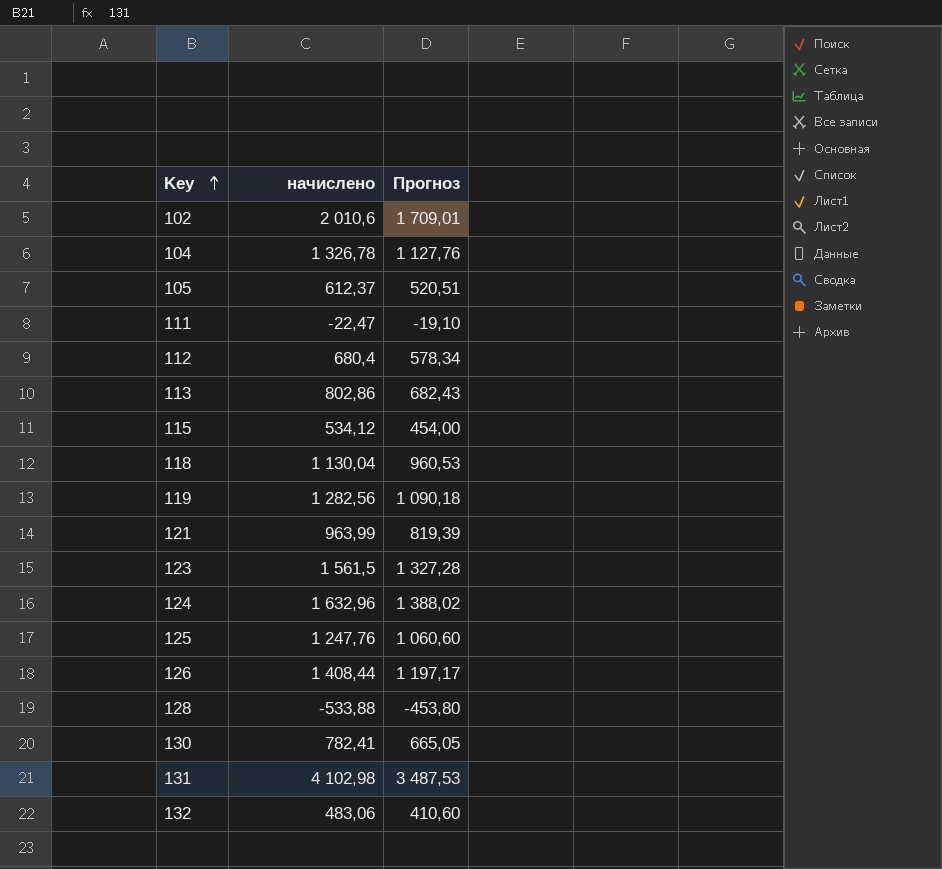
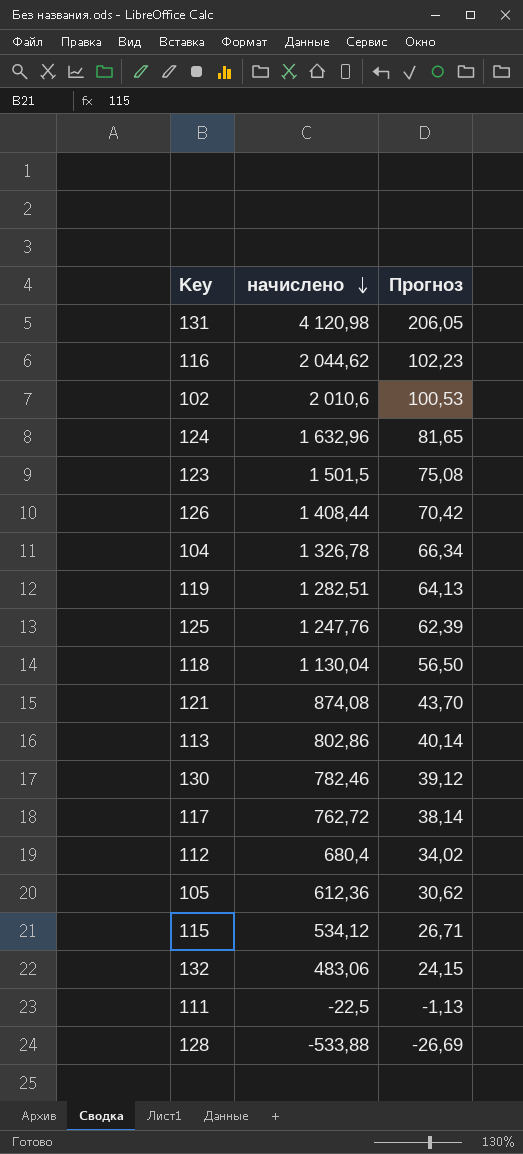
row order: Key ascending -> начислено descending
column Прогноз | formula: [начислено] * 0,85 -> [начислено] * 0,05
131 | начислено: 4 102,98 -> 4 120,98
row 116: none -> 2 044,62 | 102,23
123 | начислено: 1 561,5 -> 1 501,5
119 | начислено: 1 282,56 -> 1 282,51
121 | начислено: 963,99 -> 874,08
130 | начислено: 782,41 -> 782,46
row 117: none -> 762,72 | 38,14
105 | начислено: 612,37 -> 612,36
111 | начислено: -22,47 -> -22,5

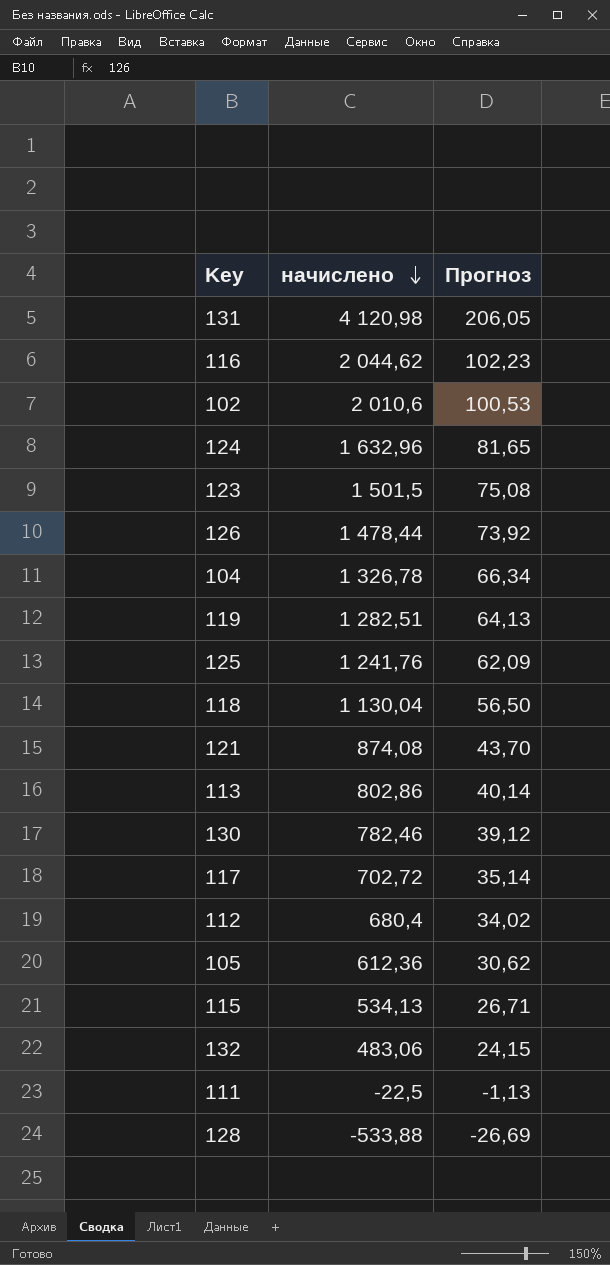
126 | начислено: 1 408,44 -> 1 478,44
126 | Прогноз: 70,42 -> 73,92
125 | начислено: 1 247,76 -> 1 241,76
125 | Прогноз: 62,39 -> 62,09
117 | начислено: 762,72 -> 702,72
117 | Прогноз: 38,14 -> 35,14
115 | начислено: 534,12 -> 534,13

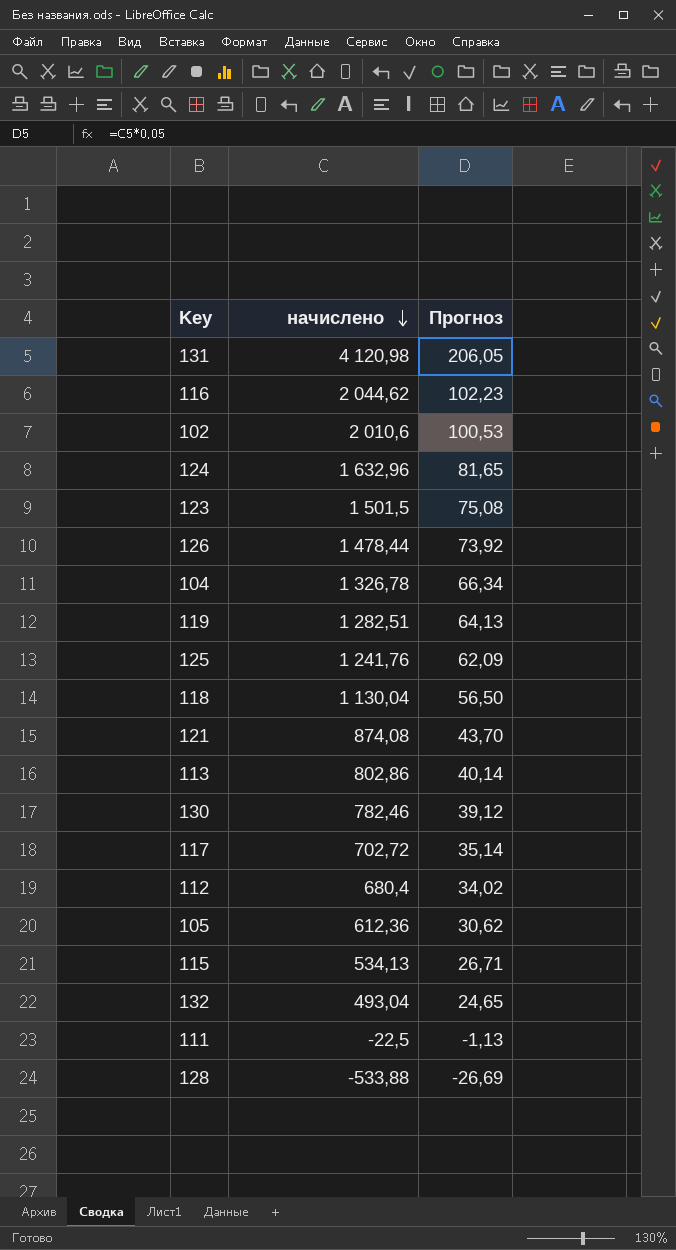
132 | начислено: 483,06 -> 493,04
132 | Прогноз: 24,15 -> 24,65

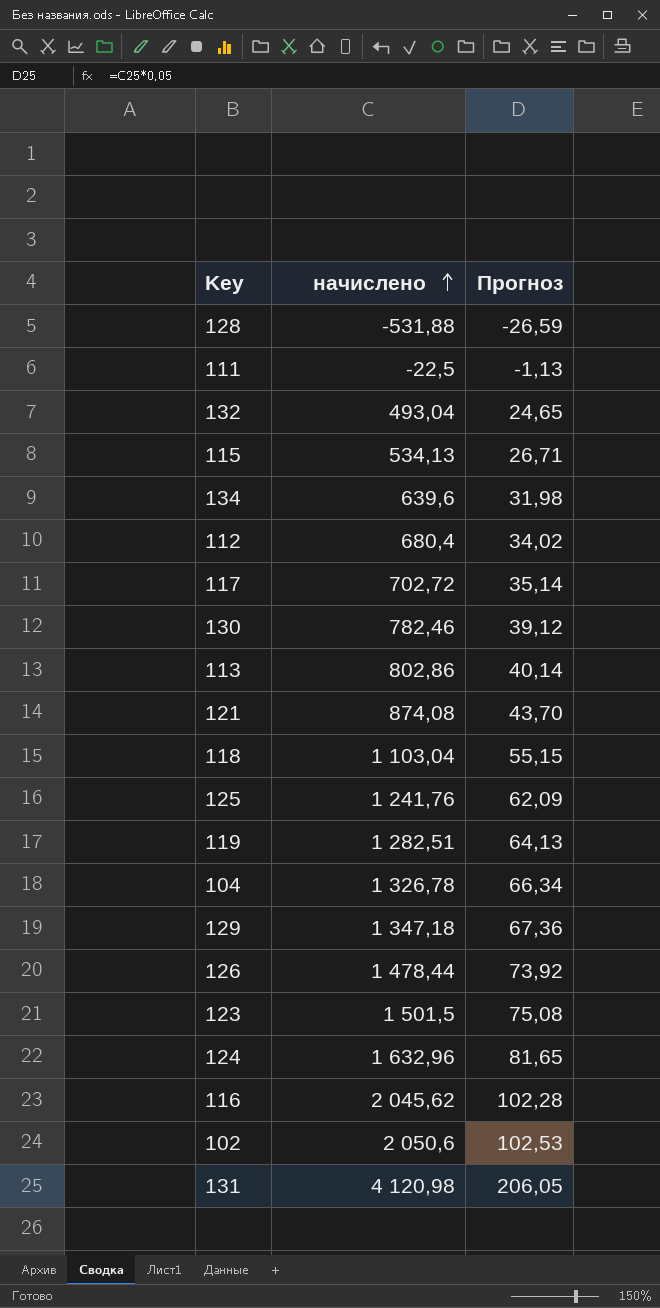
row order: начислено descending -> начислено ascending
row 105: 612,36 | 30,62 -> none
128 | начислено: -533,88 -> -531,88
128 | Прогноз: -26,69 -> -26,59
row 134: none -> 639,6 | 31,98
118 | начислено: 1 130,04 -> 1 103,04
118 | Прогноз: 56,50 -> 55,15
row 129: none -> 1 347,18 | 67,36
116 | начислено: 2 044,62 -> 2 045,62
116 | Прогноз: 102,23 -> 102,28
102 | начислено: 2 010,6 -> 2 050,6
102 | Прогноз: 100,53 -> 102,53

